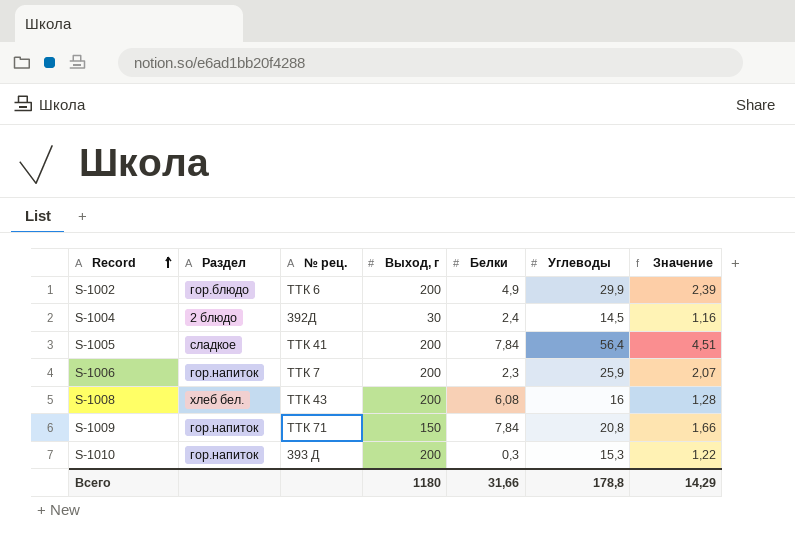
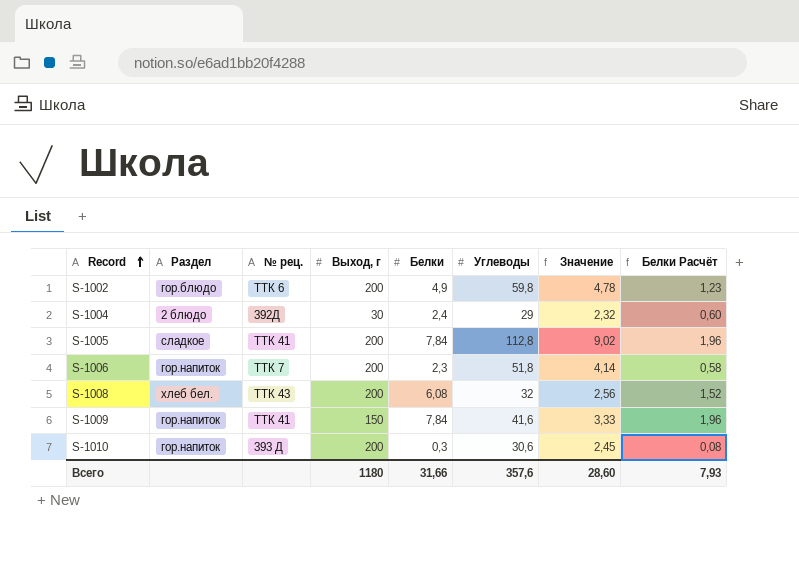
column Белки Расчёт | formula: none -> [Белки] * 0,25
S-1002 | Углеводы: 29,9 -> 59,8
S-1002 | Значение: 2,39 -> 4,78
S-1004 | Углеводы: 14,5 -> 29
S-1004 | Значение: 1,16 -> 2,32
S-1005 | Углеводы: 56,4 -> 112,8
S-1005 | Значение: 4,51 -> 9,02
S-1006 | Углеводы: 25,9 -> 51,8
S-1006 | Значение: 2,07 -> 4,14
S-1008 | Углеводы: 16 -> 32
S-1008 | Значение: 1,28 -> 2,56
S-1009 | № рец.: ТТК 71 -> ТТК 41
S-1009 | Углеводы: 20,8 -> 41,6
S-1009 | Значение: 1,66 -> 3,33
S-1010 | Углеводы: 15,3 -> 30,6
S-1010 | Значение: 1,22 -> 2,45
Всего | Углеводы: 178,8 -> 357,6
Всего | Значение: 14,29 -> 28,60

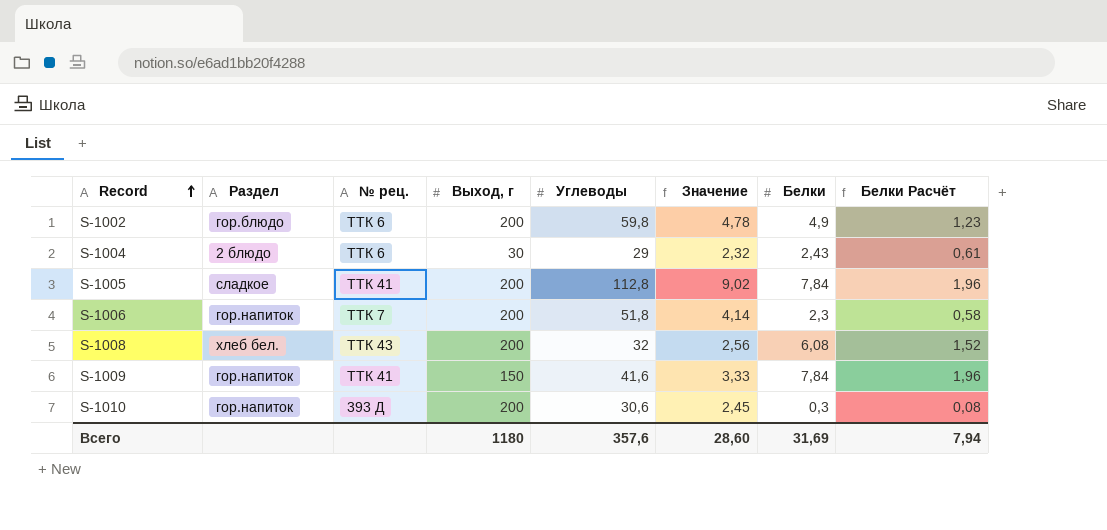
column Белки | position: 5 -> 7
S-1004 | № рец.: 392Д -> ТТК 6
S-1004 | Белки: 2,4 -> 2,43
S-1004 | Белки Расчёт: 0,60 -> 0,61
Всего | Белки: 31,66 -> 31,69
Всего | Белки Расчёт: 7,93 -> 7,94

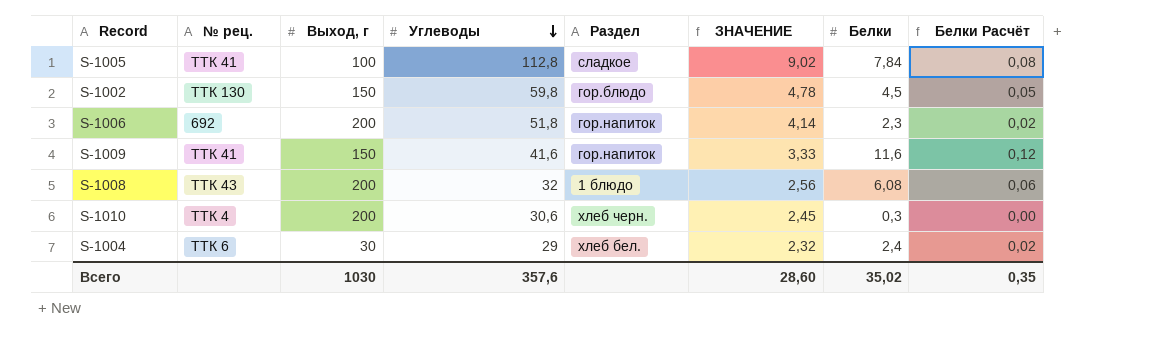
row order: Record ascending -> Углеводы descending
column Раздел | position: 2 -> 5
column name: Значение -> ЗНАЧЕНИЕ
column Белки Расчёт | formula: [Белки] * 0,25 -> [Белки] * 0,01
S-1005 | Выход, г: 200 -> 100
S-1002 | № рец.: ТТК 6 -> ТТК 130
S-1002 | Выход, г: 200 -> 150
S-1002 | Белки: 4,9 -> 4,5
S-1006 | № рец.: ТТК 7 -> 692
S-1009 | Белки: 7,84 -> 11,6
S-1008 | Раздел: хлеб бел. -> 1 блюдо
S-1010 | № рец.: 393 Д -> ТТК 4
S-1010 | Раздел: гор.напиток -> хлеб черн.
S-1004 | Раздел: 2 блюдо -> хлеб бел.
S-1004 | Белки: 2,43 -> 2,4
Всего | Выход, г: 1180 -> 1030
Всего | Белки: 31,69 -> 35,02
Всего | Белки Расчёт: 7,94 -> 0,35

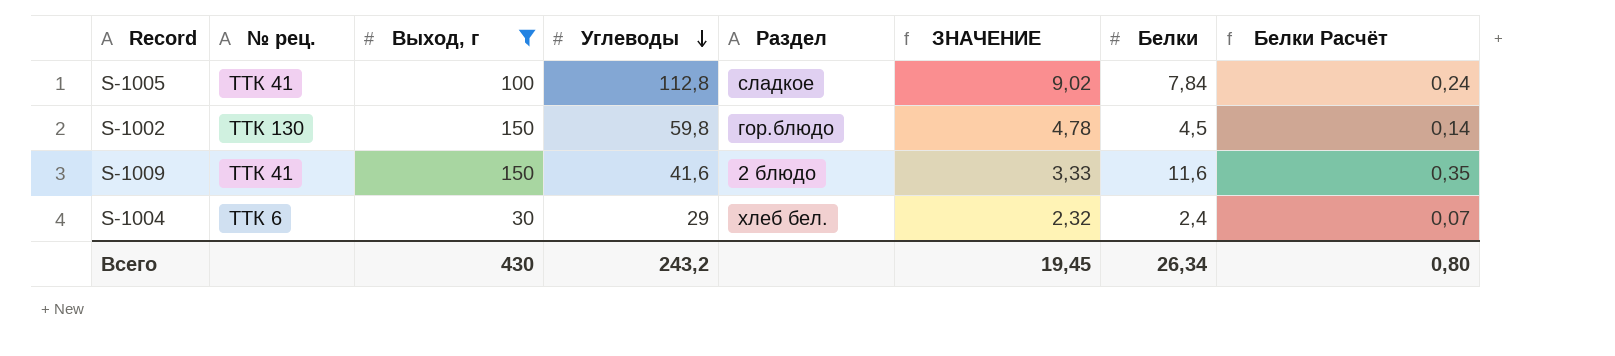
filter: none -> Выход, г != 200
column Белки Расчёт | formula: [Белки] * 0,01 -> [Белки] * 0,03
S-1009 | Раздел: гор.напиток -> 2 блюдо
Всего | Выход, г: 1030 -> 430
Всего | Углеводы: 357,6 -> 243,2
Всего | ЗНАЧЕНИЕ: 28,60 -> 19,45
Всего | Белки: 35,02 -> 26,34
Всего | Белки Расчёт: 0,35 -> 0,80

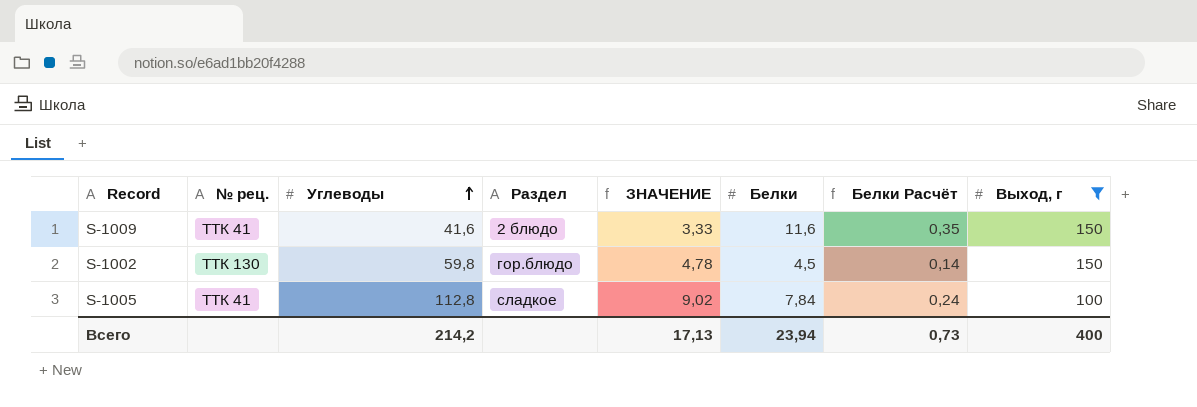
row order: Углеводы descending -> Углеводы ascending
column Выход, г | position: 3 -> 8
row S-1004: ТТК 6 | 30 | 29 | хлеб бел. | 2,32 | 2,4 | 0,07 -> none
Всего | Углеводы: 243,2 -> 214,2
Всего | ЗНАЧЕНИЕ: 19,45 -> 17,13
Всего | Белки: 26,34 -> 23,94
Всего | Белки Расчёт: 0,80 -> 0,73
Всего | Выход, г: 430 -> 400

